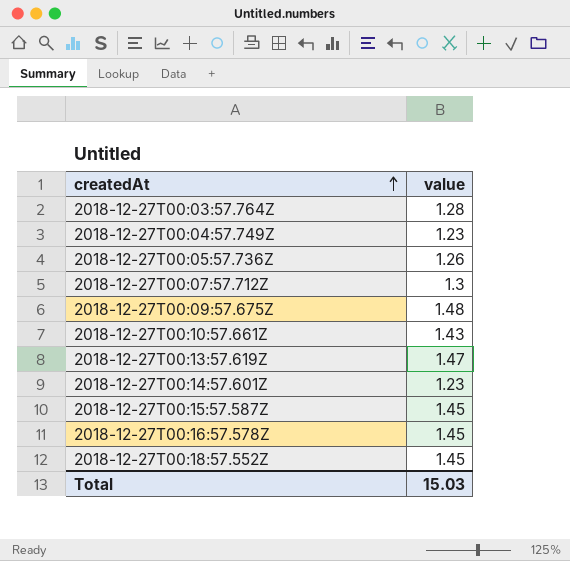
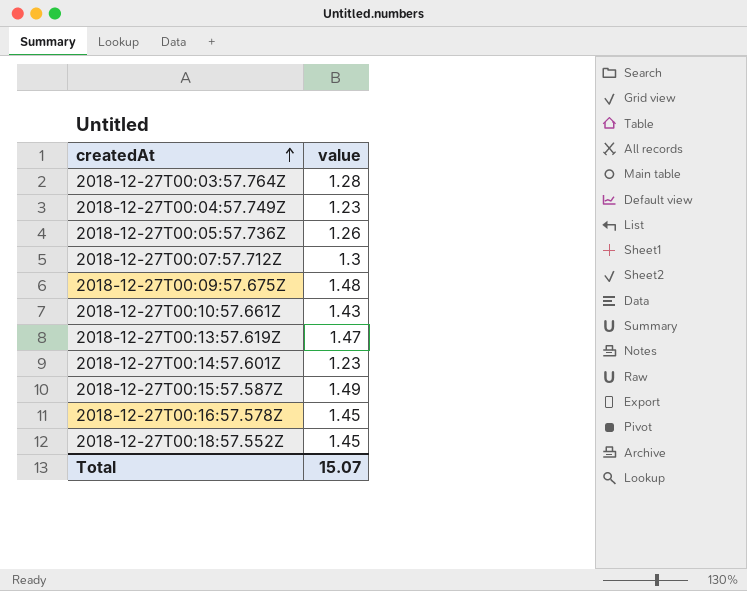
2018-12-27T00:15:57.587Z | value: 1.45 -> 1.49
Total | value: 15.03 -> 15.07

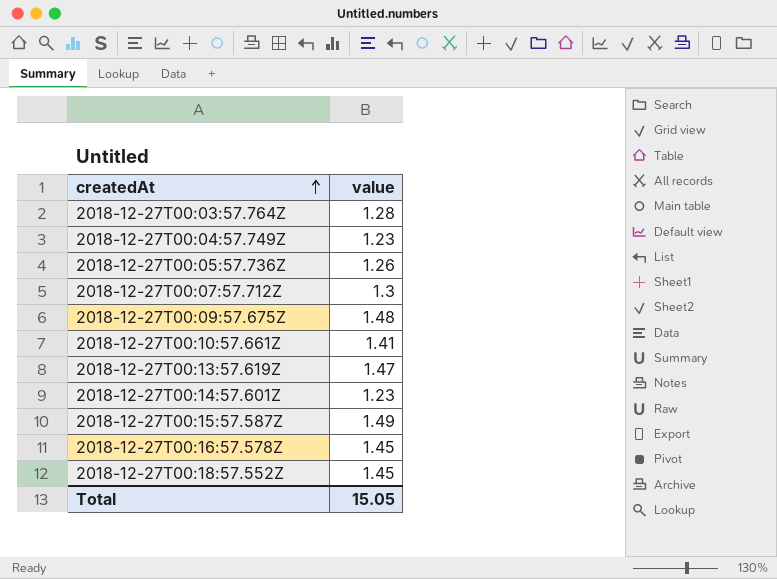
2018-12-27T00:10:57.661Z | value: 1.43 -> 1.41
Total | value: 15.07 -> 15.05

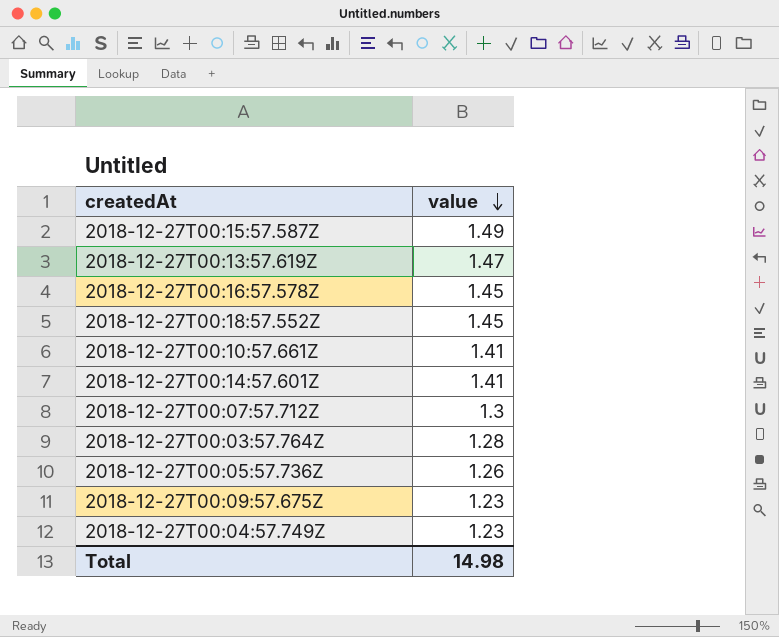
row order: createdAt ascending -> value descending
2018-12-27T00:14:57.601Z | value: 1.23 -> 1.41
2018-12-27T00:09:57.675Z | value: 1.48 -> 1.23
Total | value: 15.05 -> 14.98

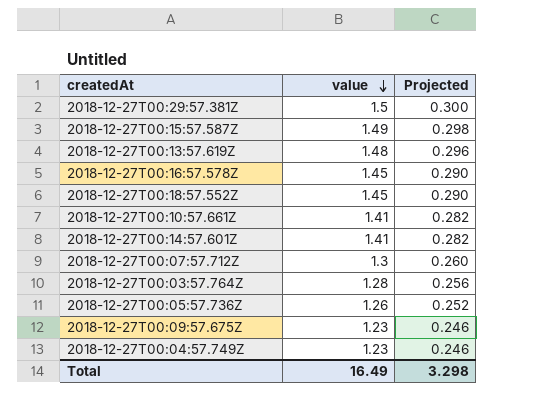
column Projected | formula: none -> [value] * 0.2
row 2018-12-27T00:29:57.381Z: none -> 1.5 | 0.300
2018-12-27T00:13:57.619Z | value: 1.47 -> 1.48
Total | value: 14.98 -> 16.49

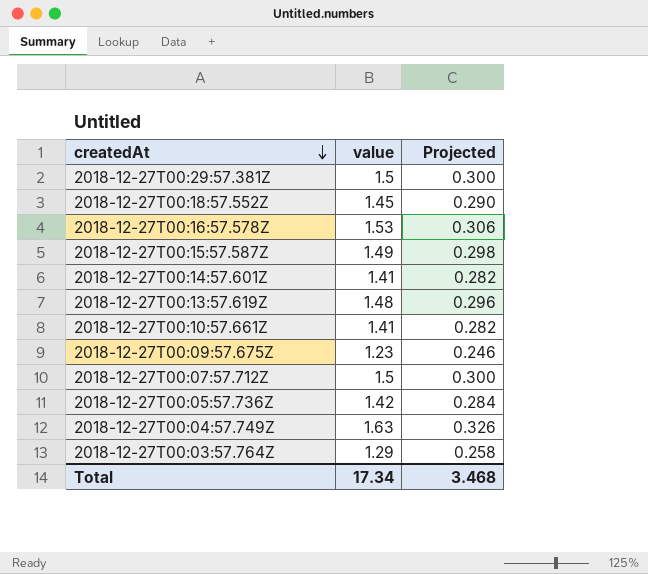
row order: value descending -> createdAt descending
2018-12-27T00:16:57.578Z | value: 1.45 -> 1.53
2018-12-27T00:16:57.578Z | Projected: 0.290 -> 0.306
2018-12-27T00:07:57.712Z | value: 1.3 -> 1.5
2018-12-27T00:07:57.712Z | Projected: 0.260 -> 0.300
2018-12-27T00:05:57.736Z | value: 1.26 -> 1.42
2018-12-27T00:05:57.736Z | Projected: 0.252 -> 0.284
2018-12-27T00:04:57.749Z | value: 1.23 -> 1.63
2018-12-27T00:04:57.749Z | Projected: 0.246 -> 0.326
2018-12-27T00:03:57.764Z | value: 1.28 -> 1.29
2018-12-27T00:03:57.764Z | Projected: 0.256 -> 0.258
Total | value: 16.49 -> 17.34
Total | Projected: 3.298 -> 3.468

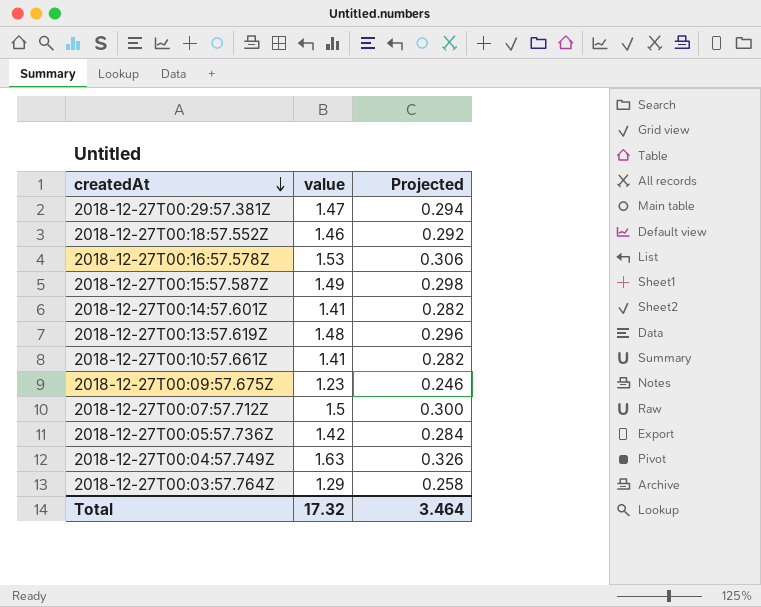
2018-12-27T00:29:57.381Z | value: 1.5 -> 1.47
2018-12-27T00:29:57.381Z | Projected: 0.300 -> 0.294
2018-12-27T00:18:57.552Z | value: 1.45 -> 1.46
2018-12-27T00:18:57.552Z | Projected: 0.290 -> 0.292
Total | value: 17.34 -> 17.32
Total | Projected: 3.468 -> 3.464

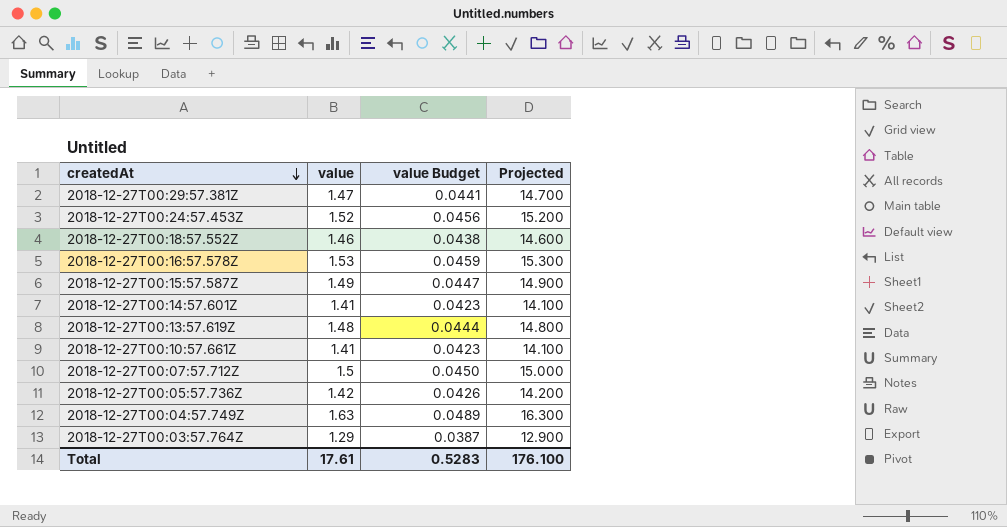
column value Budget | formula: none -> [value] * 0.03
column Projected | formula: [value] * 0.2 -> [value] * 10
row 2018-12-27T00:09:57.675Z: 1.23 | 0.246 -> none
row 2018-12-27T00:24:57.453Z: none -> 1.52 | 0.0456 | 15.200
Total | value: 17.32 -> 17.61
Total | Projected: 3.464 -> 176.100

